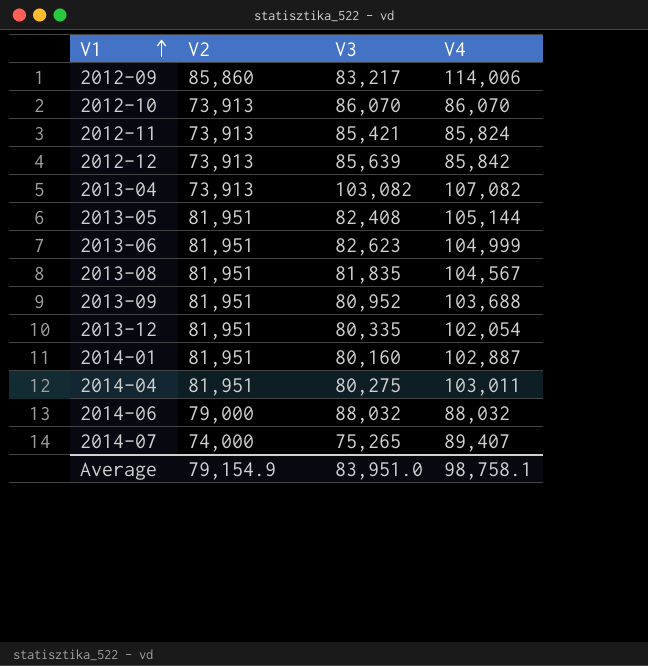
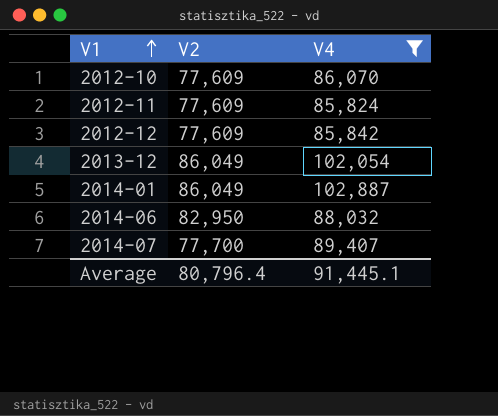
filter: none -> V4 <= 102,887
column V3 | position: 3 -> none
2012-10 | V2: 73,913 -> 77,609
2012-11 | V2: 73,913 -> 77,609
2012-12 | V2: 73,913 -> 77,609
2013-12 | V2: 81,951 -> 86,049
2014-01 | V2: 81,951 -> 86,049
2014-06 | V2: 79,000 -> 82,950
2014-07 | V2: 74,000 -> 77,700
Average | V2: 79,154.9 -> 80,796.4
Average | V4: 98,758.1 -> 91,445.1

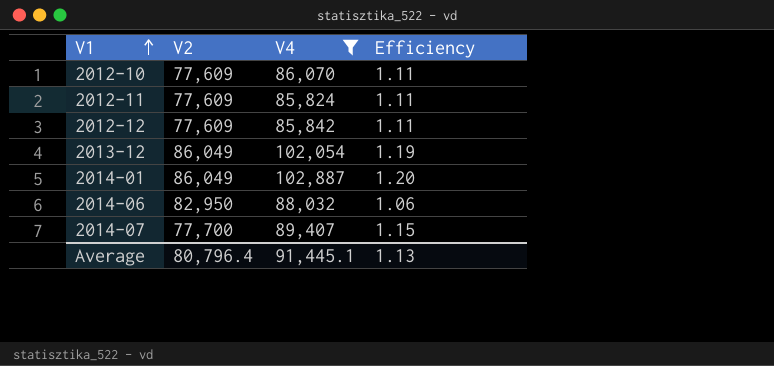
column Efficiency | formula: none -> [V4] / [V2]

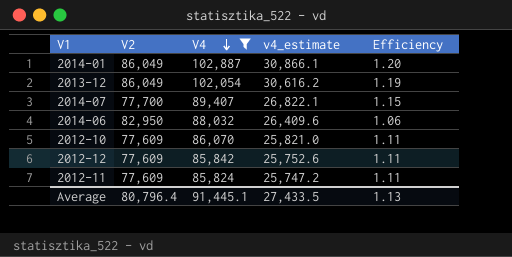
row order: V1 ascending -> V4 descending
column v4_estimate | formula: none -> [V4] * 0.3

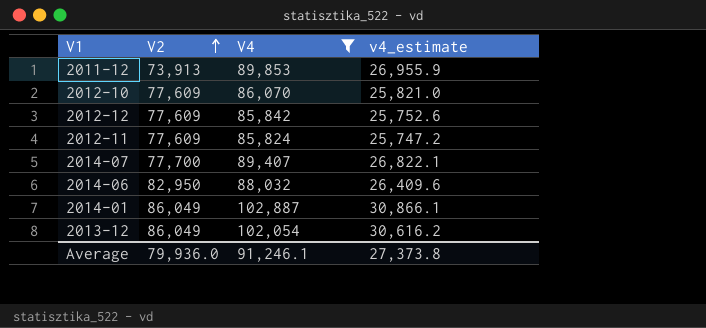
row order: V4 descending -> V2 ascending
column Efficiency | formula: [V4] / [V2] -> none
row 2011-12: none -> 73,913 | 89,853 | 26,955.9
Average | V2: 80,796.4 -> 79,936.0
Average | V4: 91,445.1 -> 91,246.1
Average | v4_estimate: 27,433.5 -> 27,373.8

